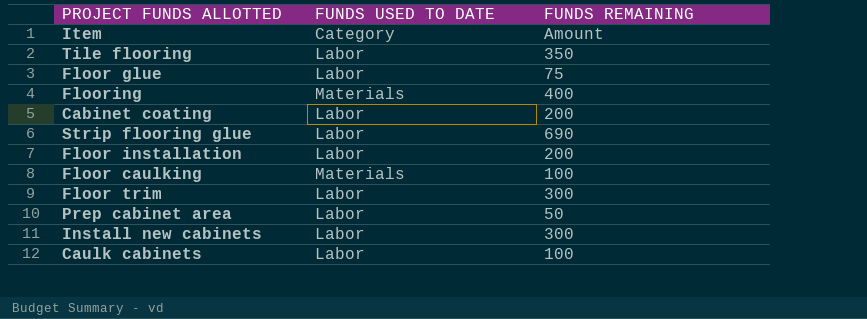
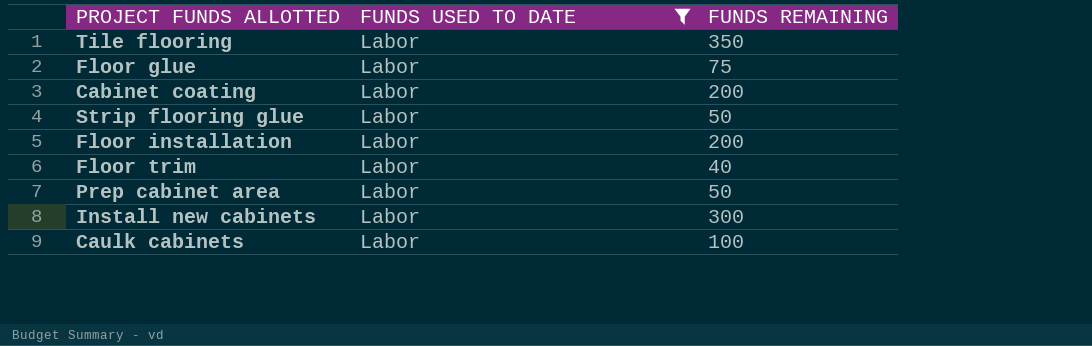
filter: none -> FUNDS USED TO DATE = Labor
Strip flooring glue | FUNDS REMAINING: 690 -> 50
Floor trim | FUNDS REMAINING: 300 -> 40

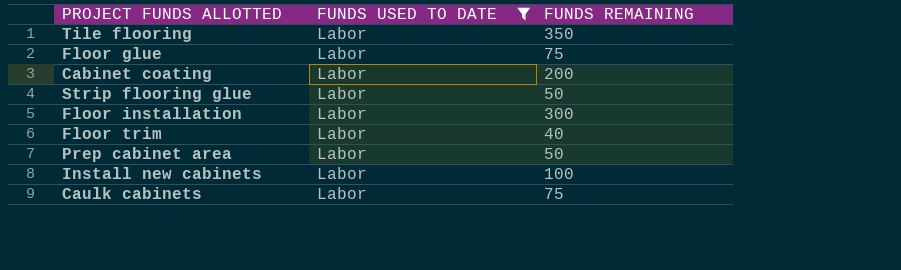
Floor installation | FUNDS REMAINING: 200 -> 300
Install new cabinets | FUNDS REMAINING: 300 -> 100
Caulk cabinets | FUNDS REMAINING: 100 -> 75

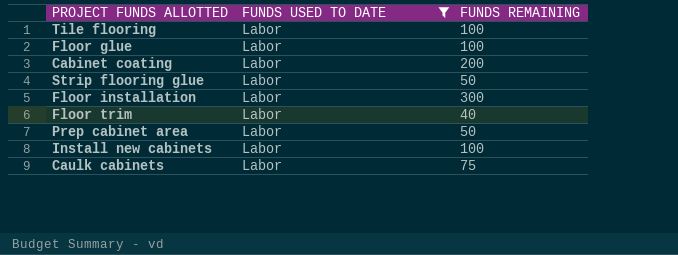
Tile flooring | FUNDS REMAINING: 350 -> 100
Floor glue | FUNDS REMAINING: 75 -> 100

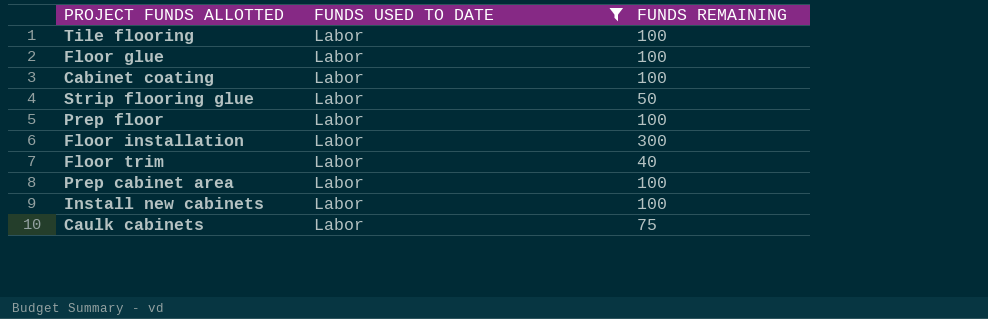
Cabinet coating | FUNDS REMAINING: 200 -> 100
row Prep floor: none -> Labor | 100
Prep cabinet area | FUNDS REMAINING: 50 -> 100

